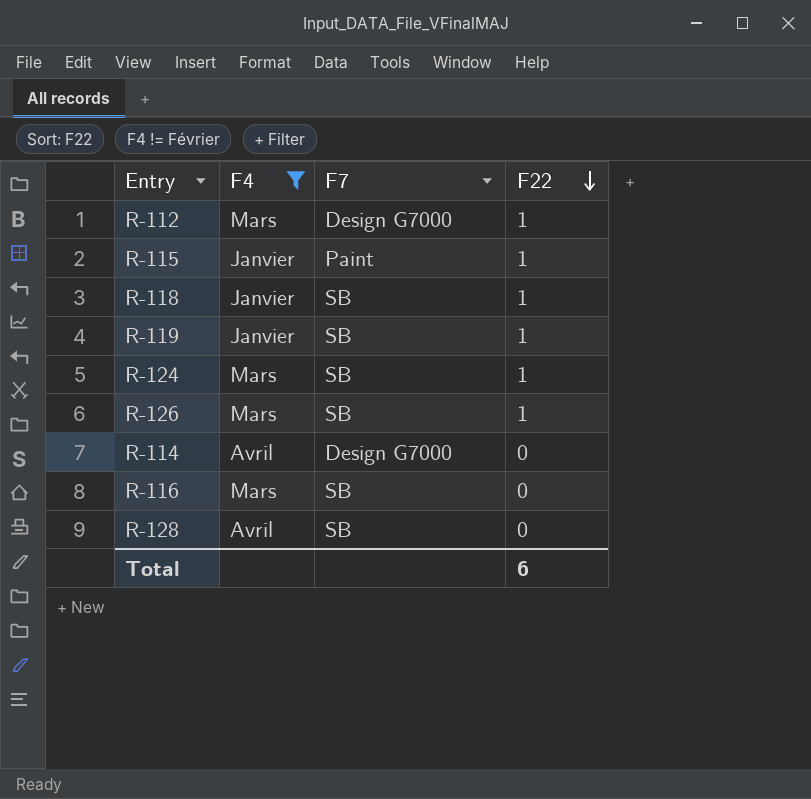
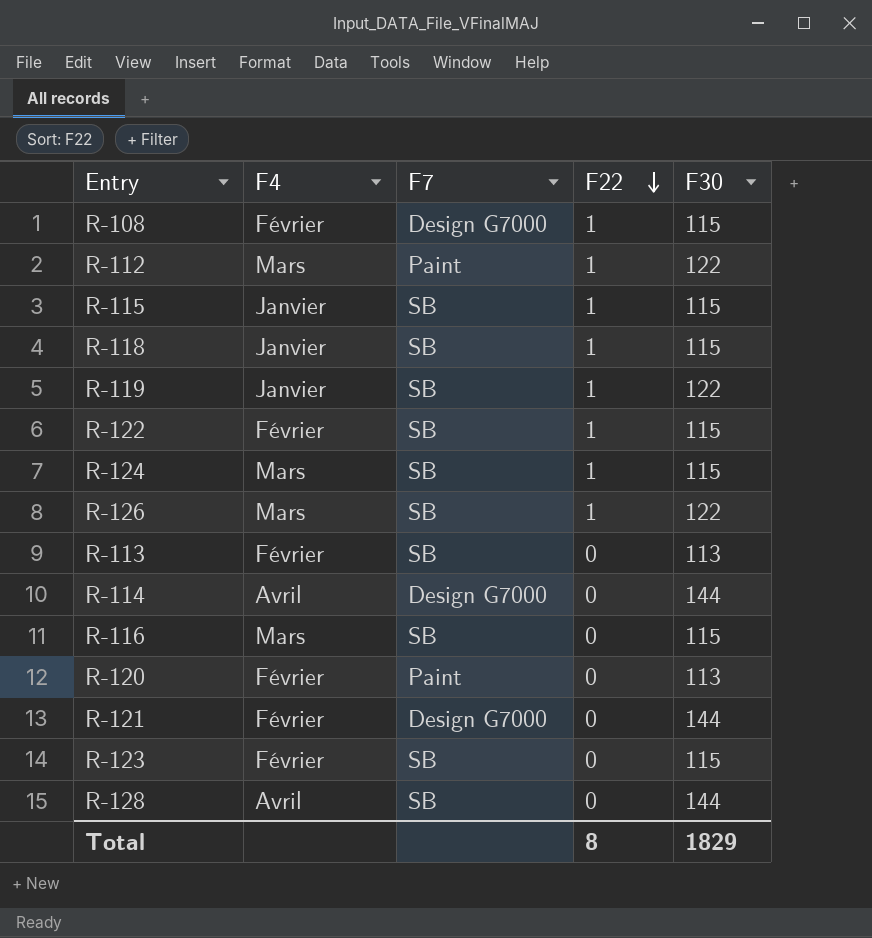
filter: F4 != Février -> none
column F30 | position: none -> 5
R-112 | F7: Design G7000 -> Paint
R-115 | F7: Paint -> SB
Total | F22: 6 -> 8

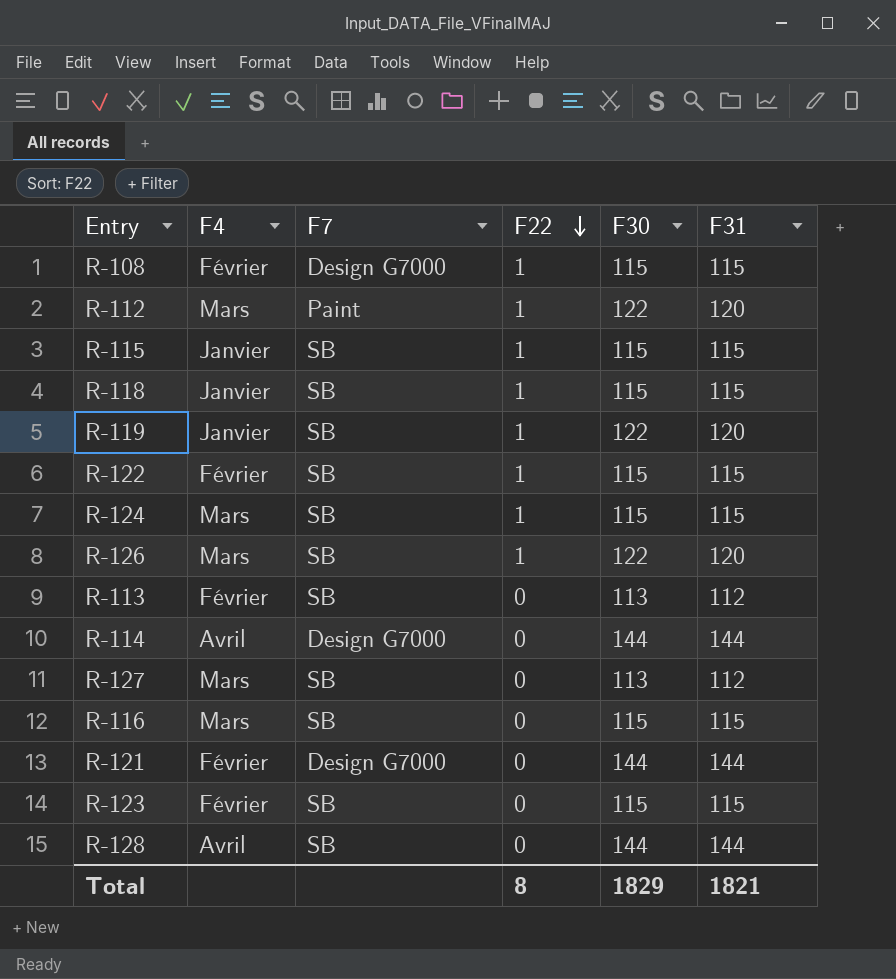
column F31 | position: none -> 6
row R-120: Février | Paint | 0 | 113 -> none
row R-127: none -> Mars | SB | 0 | 113 | 112

